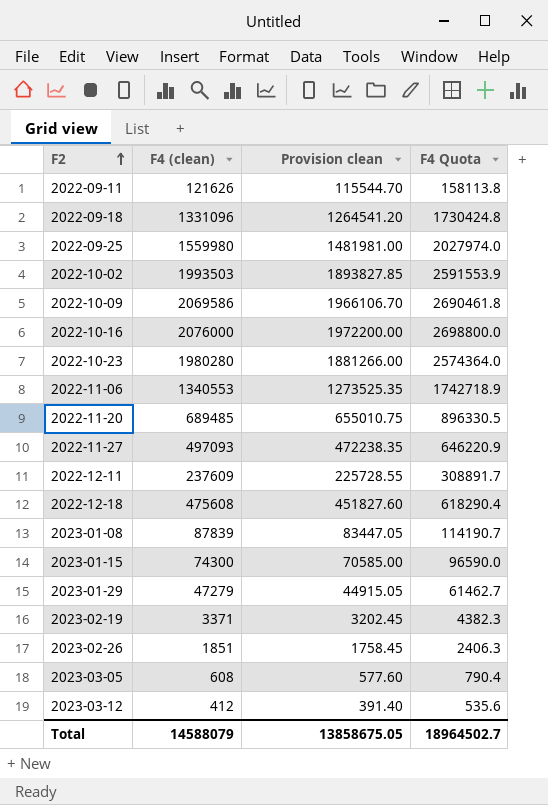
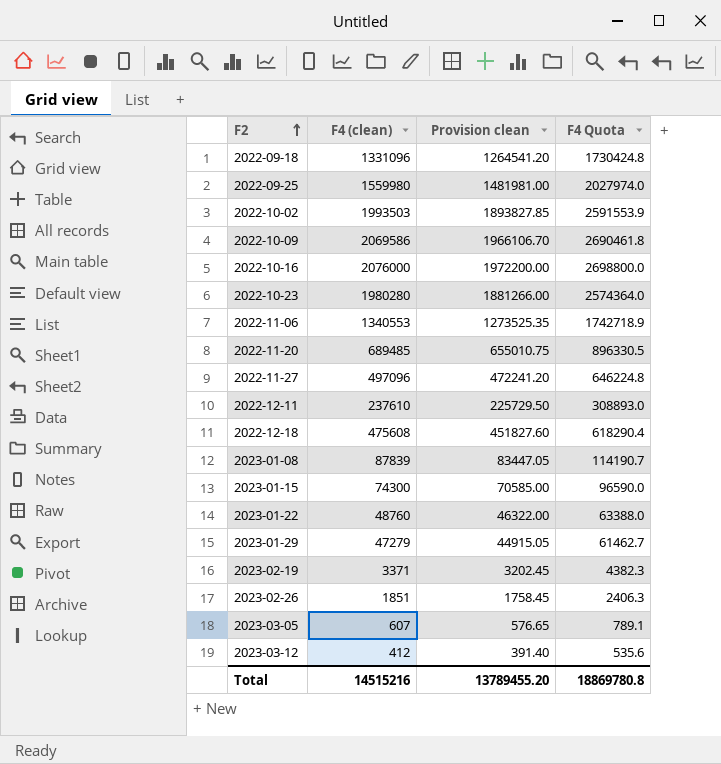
row 2022-09-11: 121626 | 115544.70 | 158113.8 -> none
2022-11-27 | F4 (clean): 497093 -> 497096
2022-11-27 | Provision clean: 472238.35 -> 472241.20
2022-11-27 | F4 Quota: 646220.9 -> 646224.8
2022-12-11 | F4 (clean): 237609 -> 237610
2022-12-11 | Provision clean: 225728.55 -> 225729.50
2022-12-11 | F4 Quota: 308891.7 -> 308893.0
row 2023-01-22: none -> 48760 | 46322.00 | 63388.0
2023-03-05 | F4 (clean): 608 -> 607
2023-03-05 | Provision clean: 577.60 -> 576.65
2023-03-05 | F4 Quota: 790.4 -> 789.1
Total | F4 (clean): 14588079 -> 14515216
Total | Provision clean: 13858675.05 -> 13789455.20
Total | F4 Quota: 18964502.7 -> 18869780.8

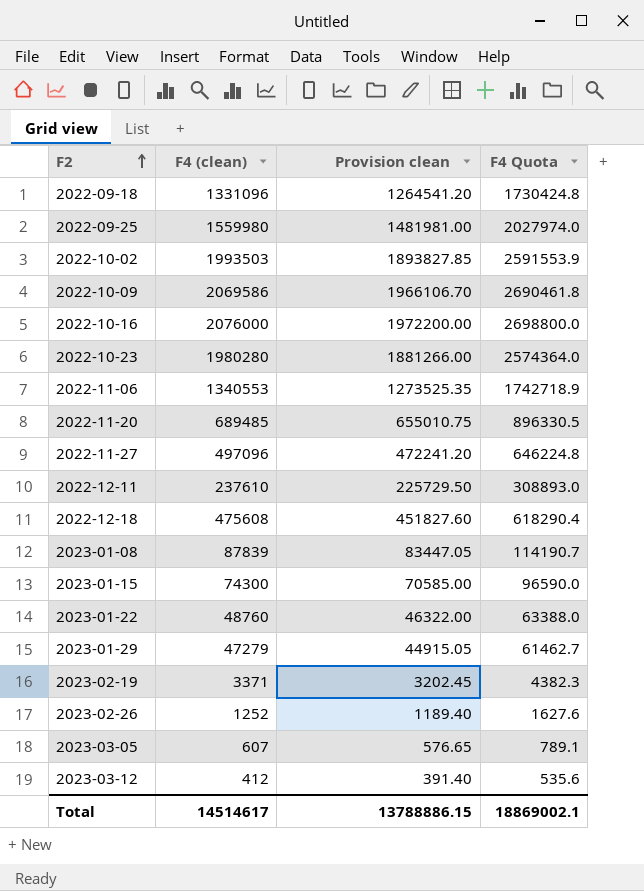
2023-02-26 | F4 (clean): 1851 -> 1252
2023-02-26 | Provision clean: 1758.45 -> 1189.40
2023-02-26 | F4 Quota: 2406.3 -> 1627.6
Total | F4 (clean): 14515216 -> 14514617
Total | Provision clean: 13789455.20 -> 13788886.15
Total | F4 Quota: 18869780.8 -> 18869002.1

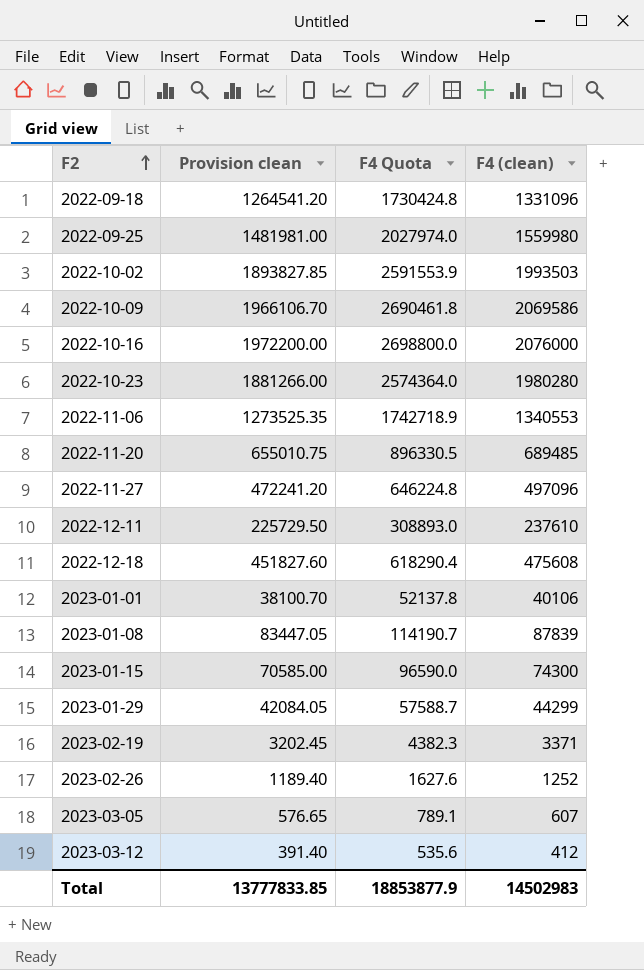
column F4 (clean) | position: 2 -> 4
row 2023-01-22: 48760 | 46322.00 | 63388.0 -> none
row 2023-01-01: none -> 38100.70 | 52137.8 | 40106
2023-01-29 | Provision clean: 44915.05 -> 42084.05
2023-01-29 | F4 Quota: 61462.7 -> 57588.7
2023-01-29 | F4 (clean): 47279 -> 44299
Total | Provision clean: 13788886.15 -> 13777833.85
Total | F4 Quota: 18869002.1 -> 18853877.9
Total | F4 (clean): 14514617 -> 14502983

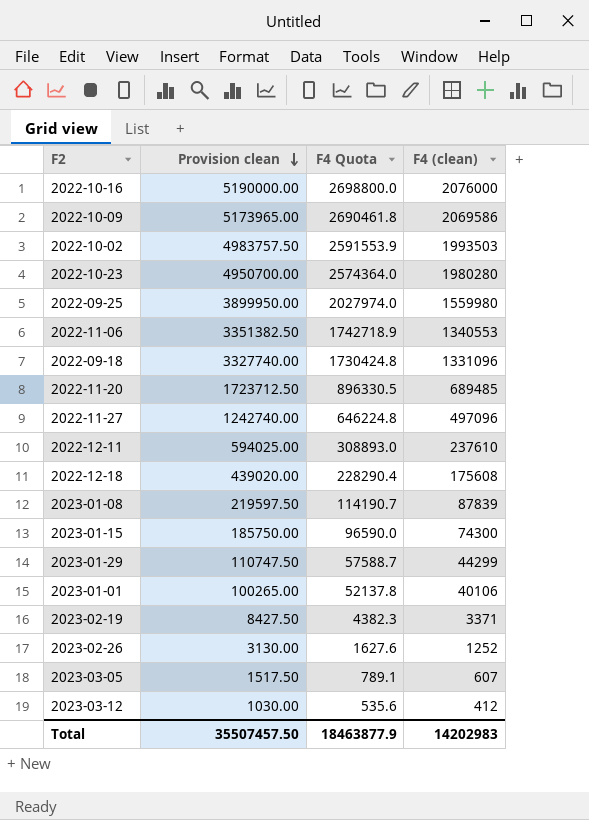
row order: F2 ascending -> Provision clean descending
column Provision clean | formula: [F4 (clean)] * 0.95 -> [F4 (clean)] * 2.5
2022-12-18 | F4 Quota: 618290.4 -> 228290.4
2022-12-18 | F4 (clean): 475608 -> 175608
Total | Provision clean: 13777833.85 -> 35507457.50
Total | F4 Quota: 18853877.9 -> 18463877.9
Total | F4 (clean): 14502983 -> 14202983

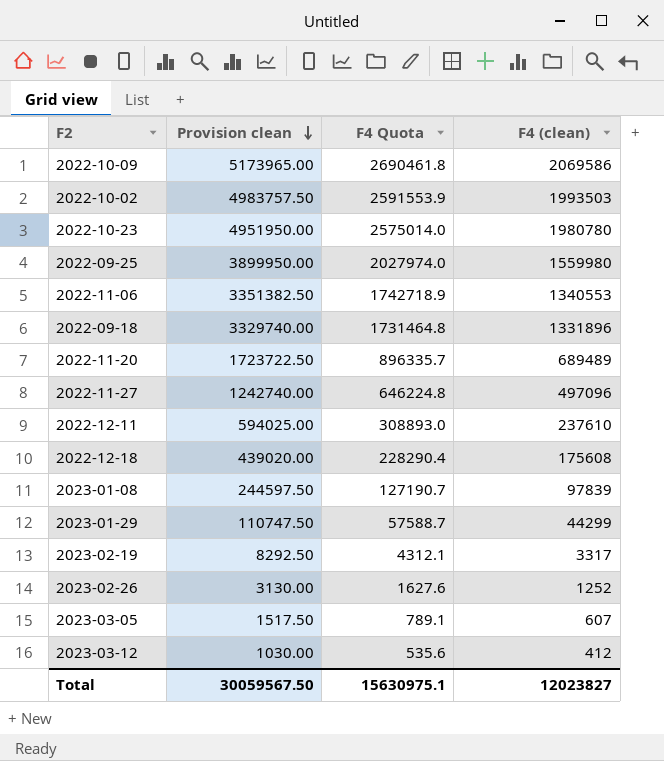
row 2022-10-16: 5190000.00 | 2698800.0 | 2076000 -> none
row 2023-01-15: 185750.00 | 96590.0 | 74300 -> none
row 2023-01-01: 100265.00 | 52137.8 | 40106 -> none
2022-10-23 | Provision clean: 4950700.00 -> 4951950.00
2022-10-23 | F4 Quota: 2574364.0 -> 2575014.0
2022-10-23 | F4 (clean): 1980280 -> 1980780
2022-09-18 | Provision clean: 3327740.00 -> 3329740.00
2022-09-18 | F4 Quota: 1730424.8 -> 1731464.8
2022-09-18 | F4 (clean): 1331096 -> 1331896
2022-11-20 | Provision clean: 1723712.50 -> 1723722.50
2022-11-20 | F4 Quota: 896330.5 -> 896335.7
2022-11-20 | F4 (clean): 689485 -> 689489
2023-01-08 | Provision clean: 219597.50 -> 244597.50
2023-01-08 | F4 Quota: 114190.7 -> 127190.7
2023-01-08 | F4 (clean): 87839 -> 97839
2023-02-19 | Provision clean: 8427.50 -> 8292.50
2023-02-19 | F4 Quota: 4382.3 -> 4312.1
2023-02-19 | F4 (clean): 3371 -> 3317
Total | Provision clean: 35507457.50 -> 30059567.50
Total | F4 Quota: 18463877.9 -> 15630975.1
Total | F4 (clean): 14202983 -> 12023827

